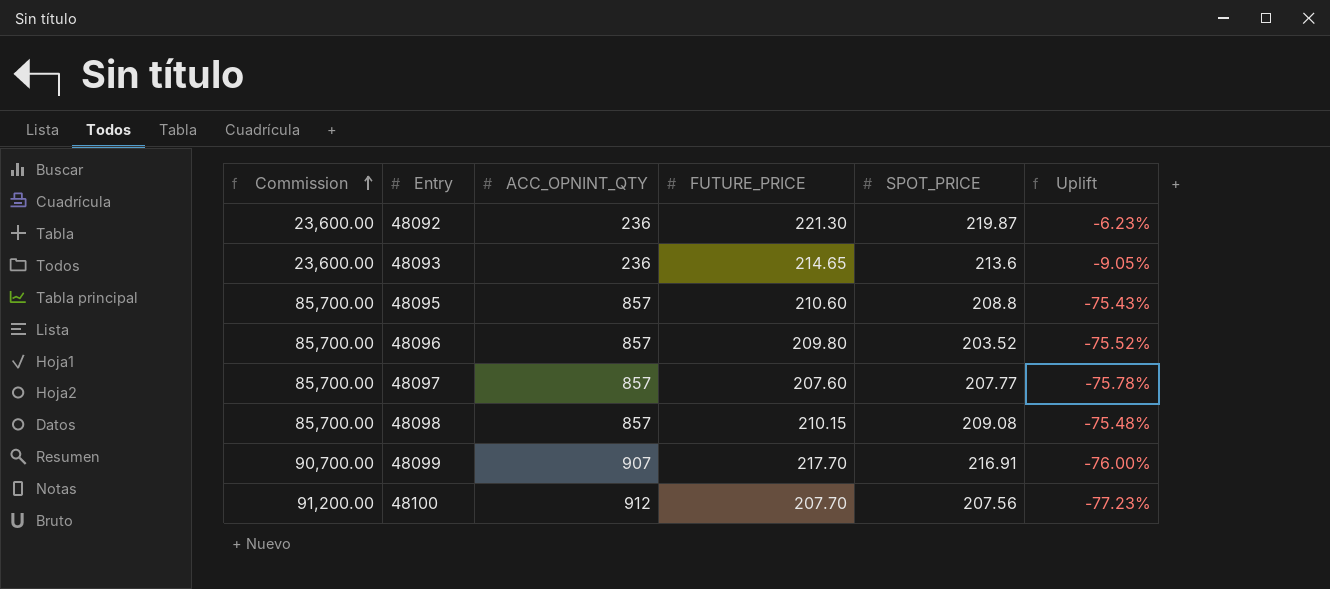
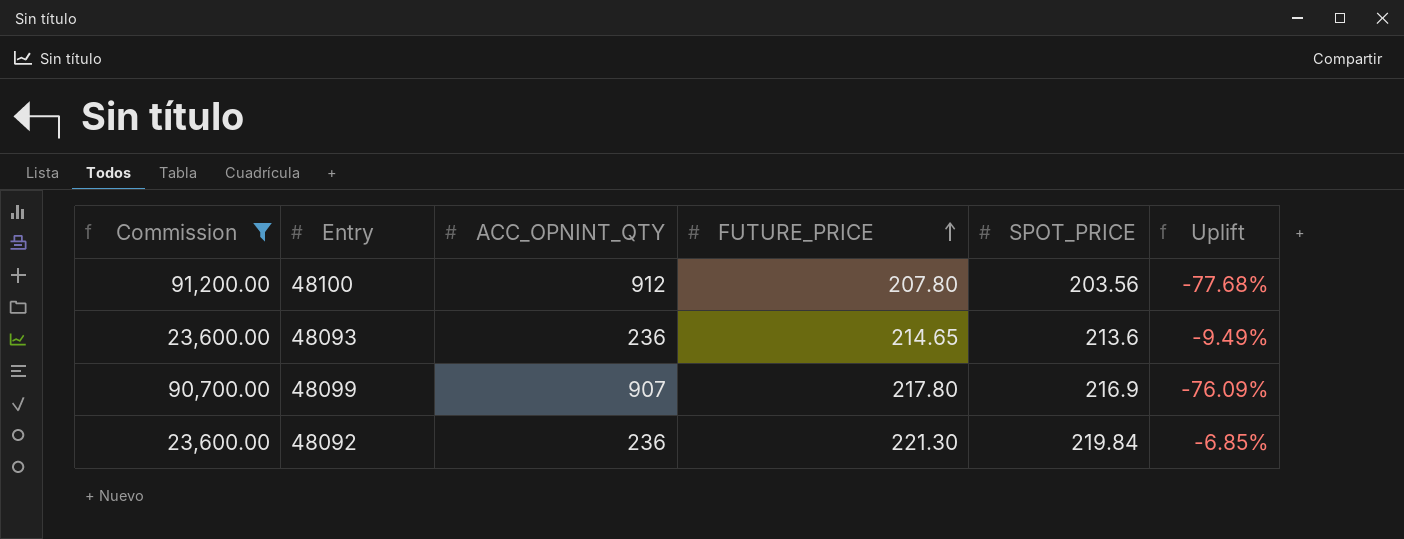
filter: none -> Commission != 85,700.00
row order: Commission ascending -> FUTURE_PRICE ascending
column Uplift | formula: ([FUTURE_PRICE] - [ACC_OPNINT_QTY]) / [ACC_OPNINT_QTY] -> ([SPOT_PRICE] - [ACC_OPNINT_QTY]) / [ACC_OPNINT_QTY]
48100 | FUTURE_PRICE: 207.70 -> 207.80
48100 | SPOT_PRICE: 207.56 -> 203.56
48099 | FUTURE_PRICE: 217.70 -> 217.80
48099 | SPOT_PRICE: 216.91 -> 216.9
48092 | SPOT_PRICE: 219.87 -> 219.84

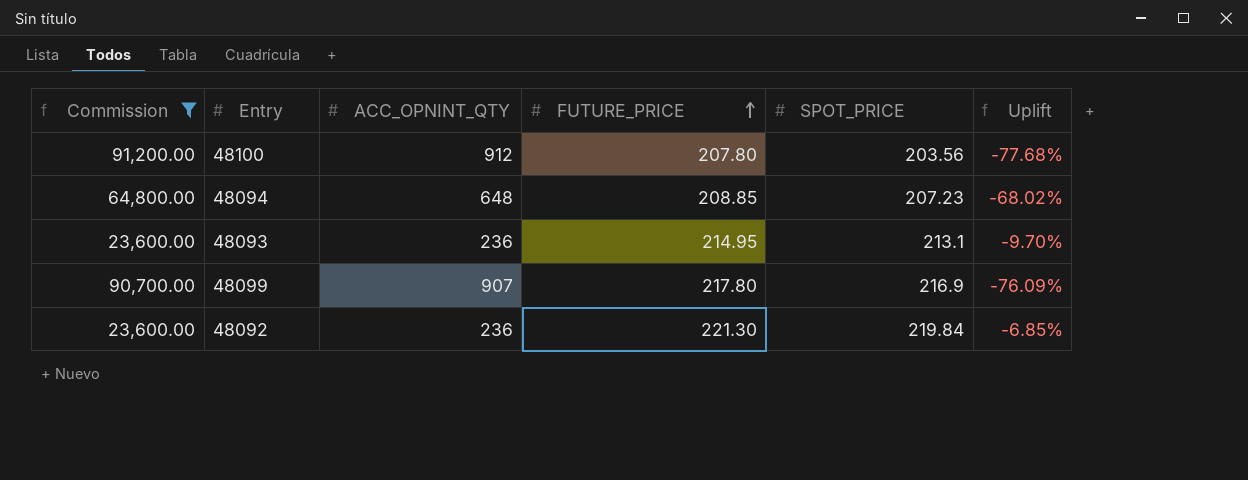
row 48094: none -> 64,800.00 | 648 | 208.85 | 207.23 | -68.02%
48093 | FUTURE_PRICE: 214.65 -> 214.95
48093 | SPOT_PRICE: 213.6 -> 213.1
48093 | Uplift: -9.49% -> -9.70%

